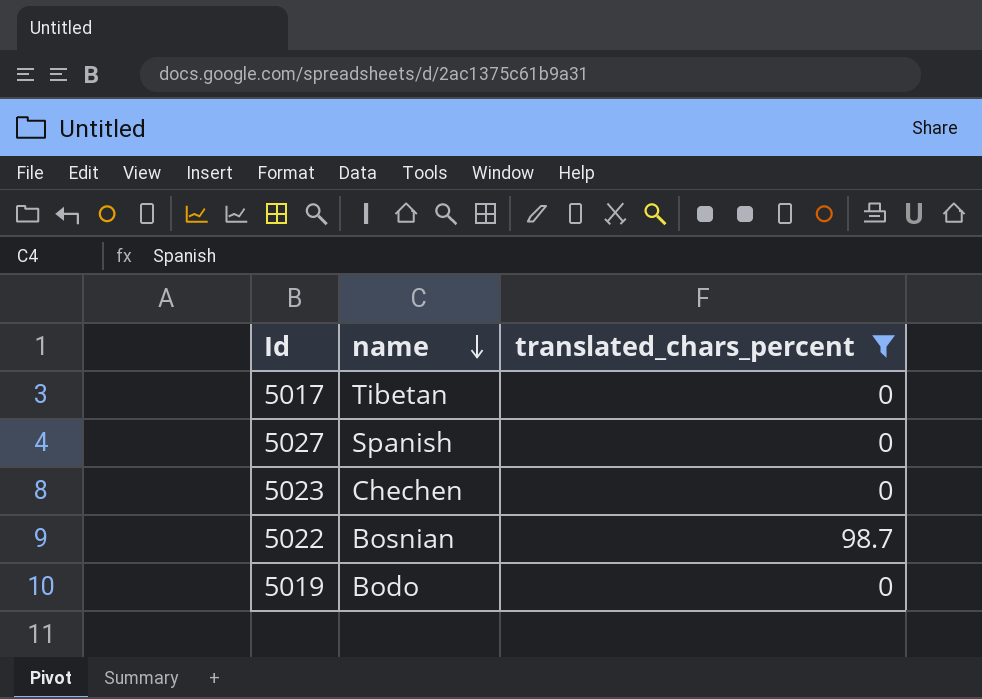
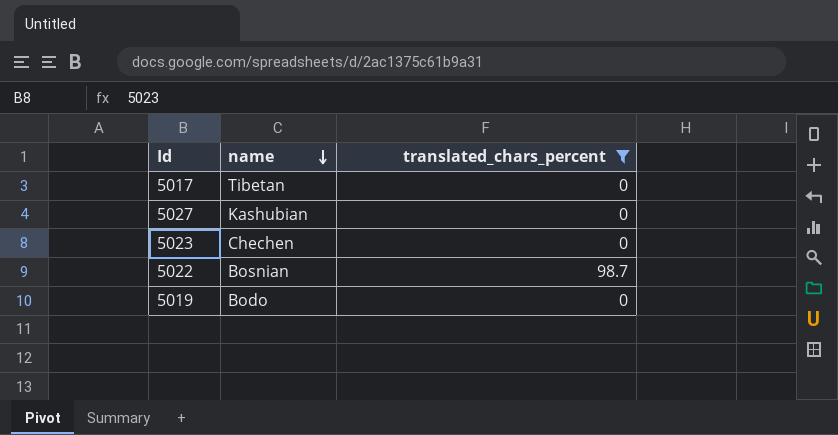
5027 | name: Spanish -> Kashubian

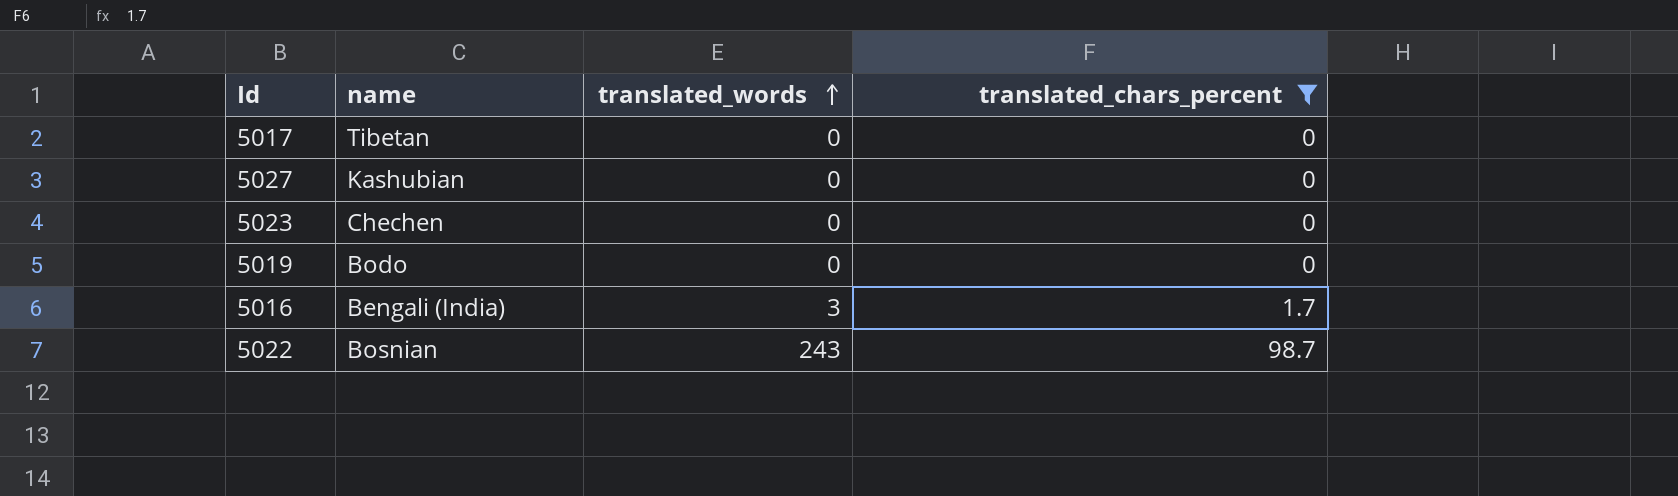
row order: name descending -> translated_words ascending
column translated_words | position: none -> 3
row 5016: none -> Bengali (India) | 3 | 1.7

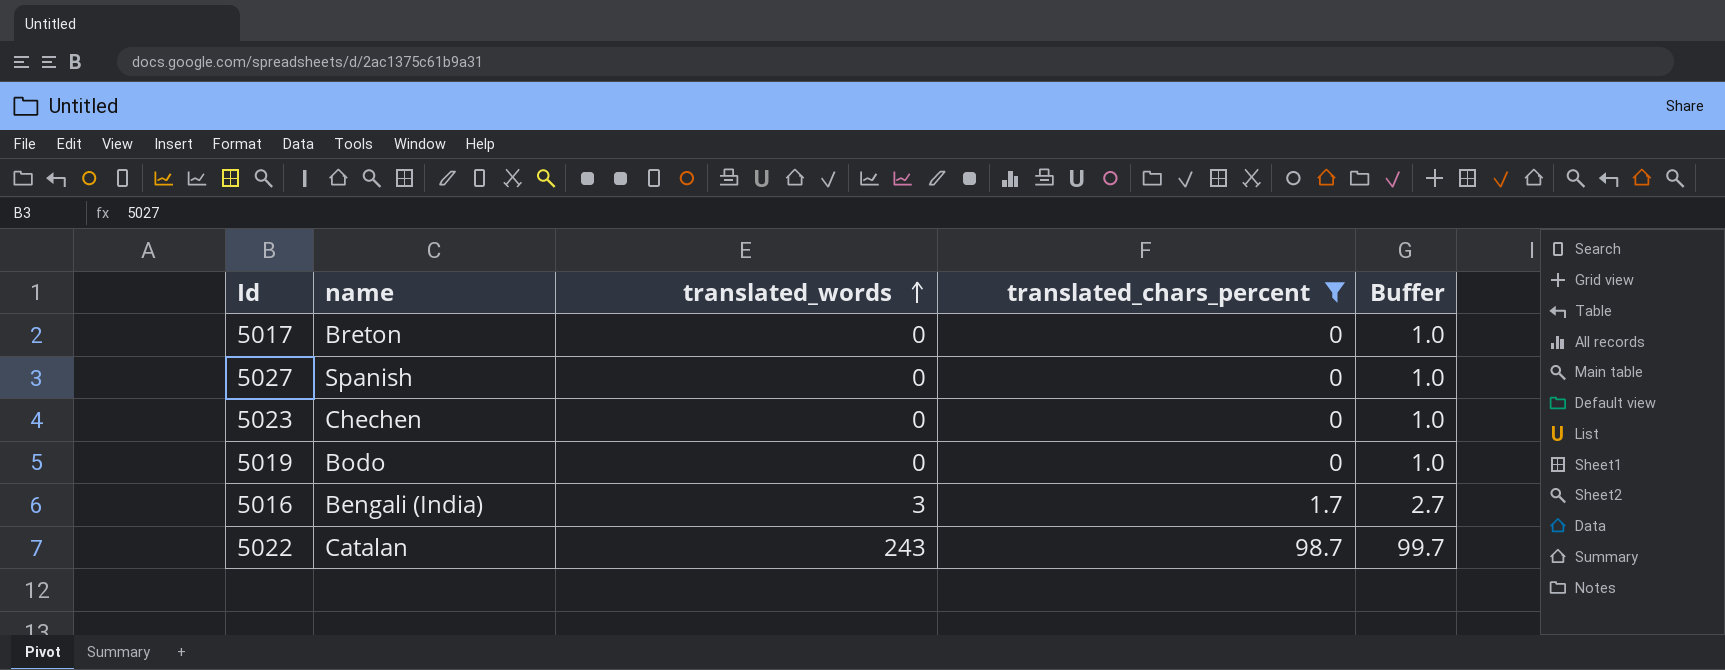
column Buffer | formula: none -> [translated_chars_percent] + 1
5017 | name: Tibetan -> Breton
5027 | name: Kashubian -> Spanish
5022 | name: Bosnian -> Catalan

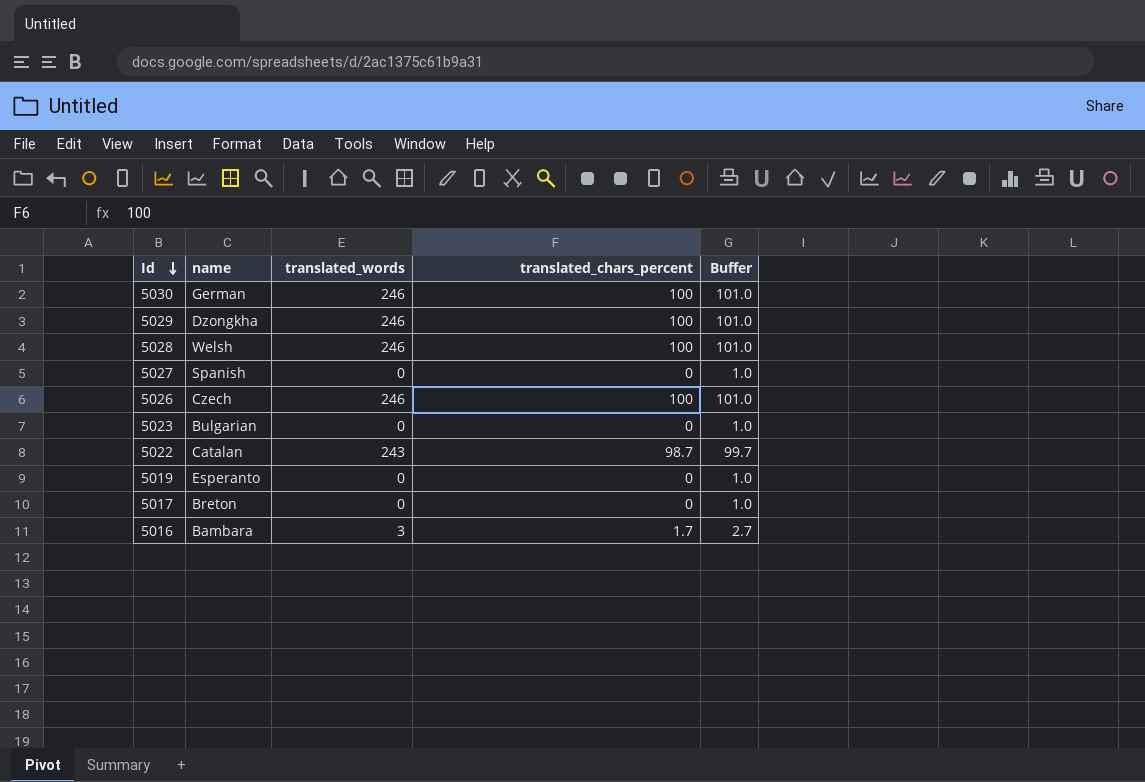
filter: translated_chars_percent != 100 -> none
row order: translated_words ascending -> Id descending
5023 | name: Chechen -> Bulgarian
5019 | name: Bodo -> Esperanto
5016 | name: Bengali (India) -> Bambara

